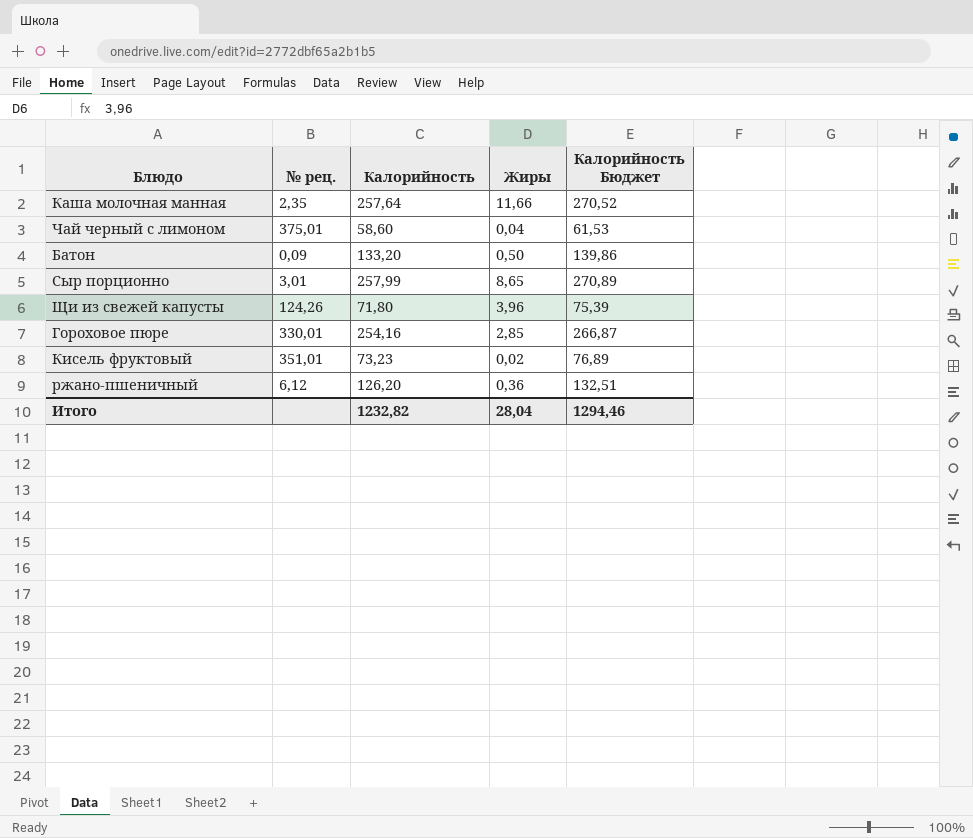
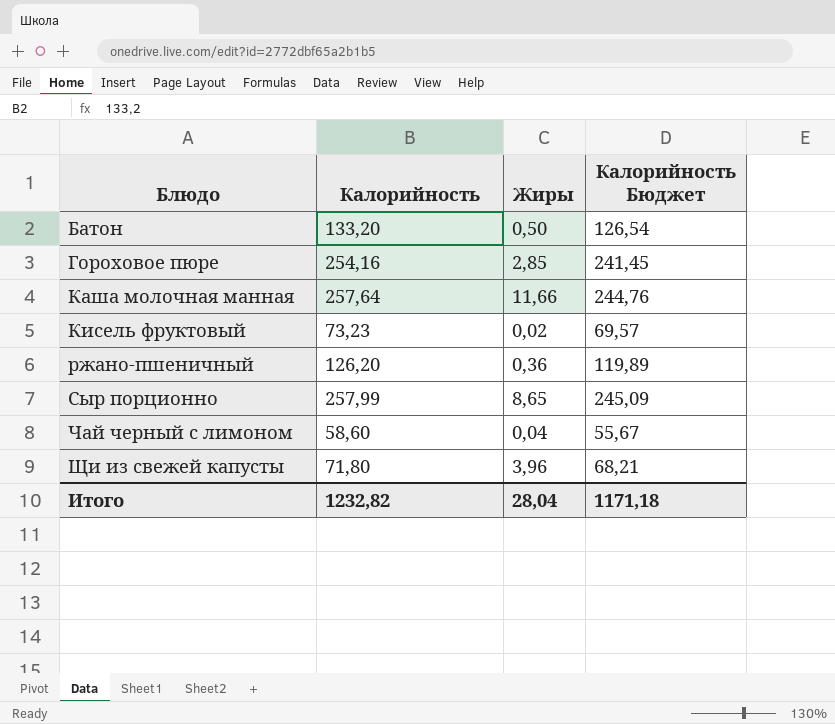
row order: none -> Блюдо ascending
column № рец. | position: 2 -> none
column Калорийность Бюджет | formula: [Калорийность] * 1,05 -> [Калорийность] * 0,95
Итого | Калорийность Бюджет: 1294,46 -> 1171,18

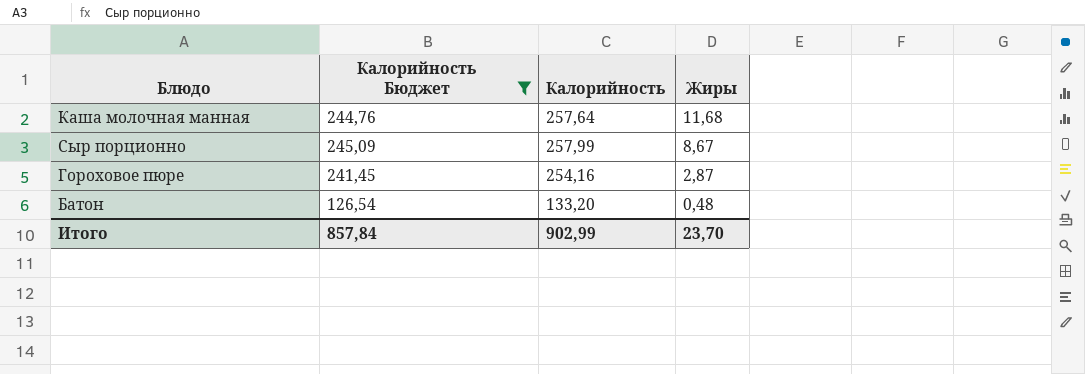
filter: none -> Калорийность Бюджет >= 126,54
row order: Блюдо ascending -> Жиры descending
column Калорийность Бюджет | position: 4 -> 2
Каша молочная манная | Жиры: 11,66 -> 11,68
Сыр порционно | Жиры: 8,65 -> 8,67
Гороховое пюре | Жиры: 2,85 -> 2,87
Батон | Жиры: 0,50 -> 0,48
Итого | Калорийность Бюджет: 1171,18 -> 857,84
Итого | Калорийность: 1232,82 -> 902,99
Итого | Жиры: 28,04 -> 23,70

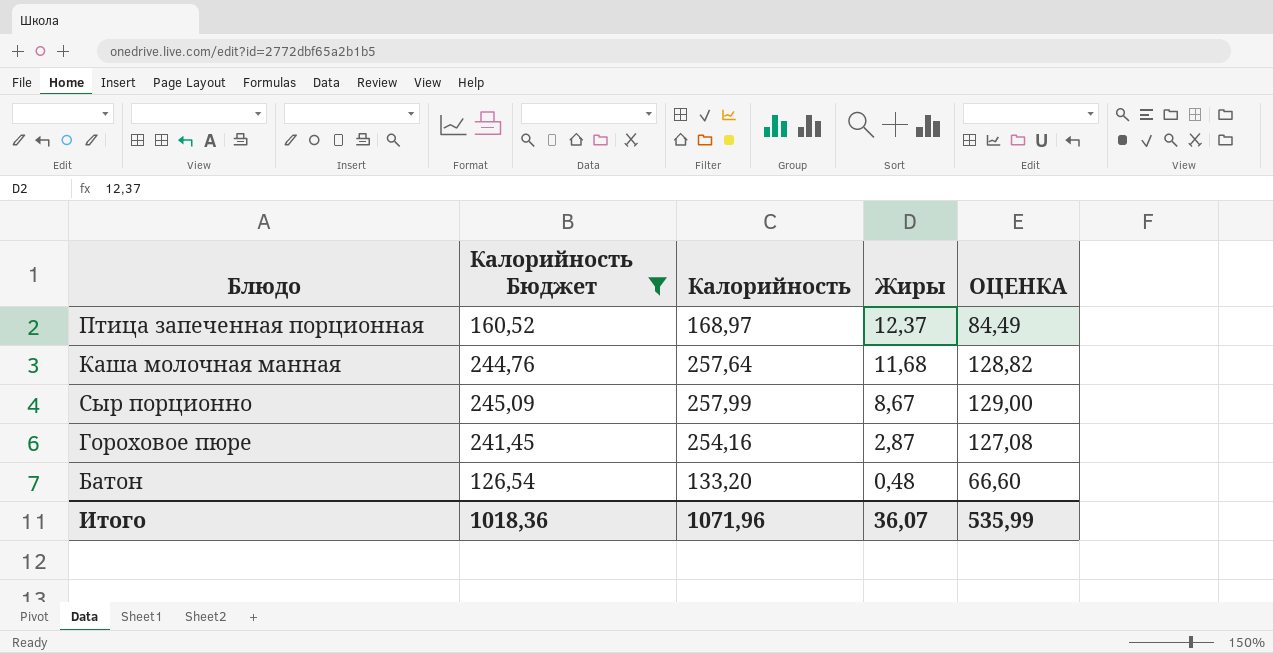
column ОЦЕНКА | formula: none -> [Калорийность] * 0,5
row Птица запеченная порционная: none -> 160,52 | 168,97 | 12,37 | 84,49
Итого | Калорийность Бюджет: 857,84 -> 1018,36
Итого | Калорийность: 902,99 -> 1071,96
Итого | Жиры: 23,70 -> 36,07

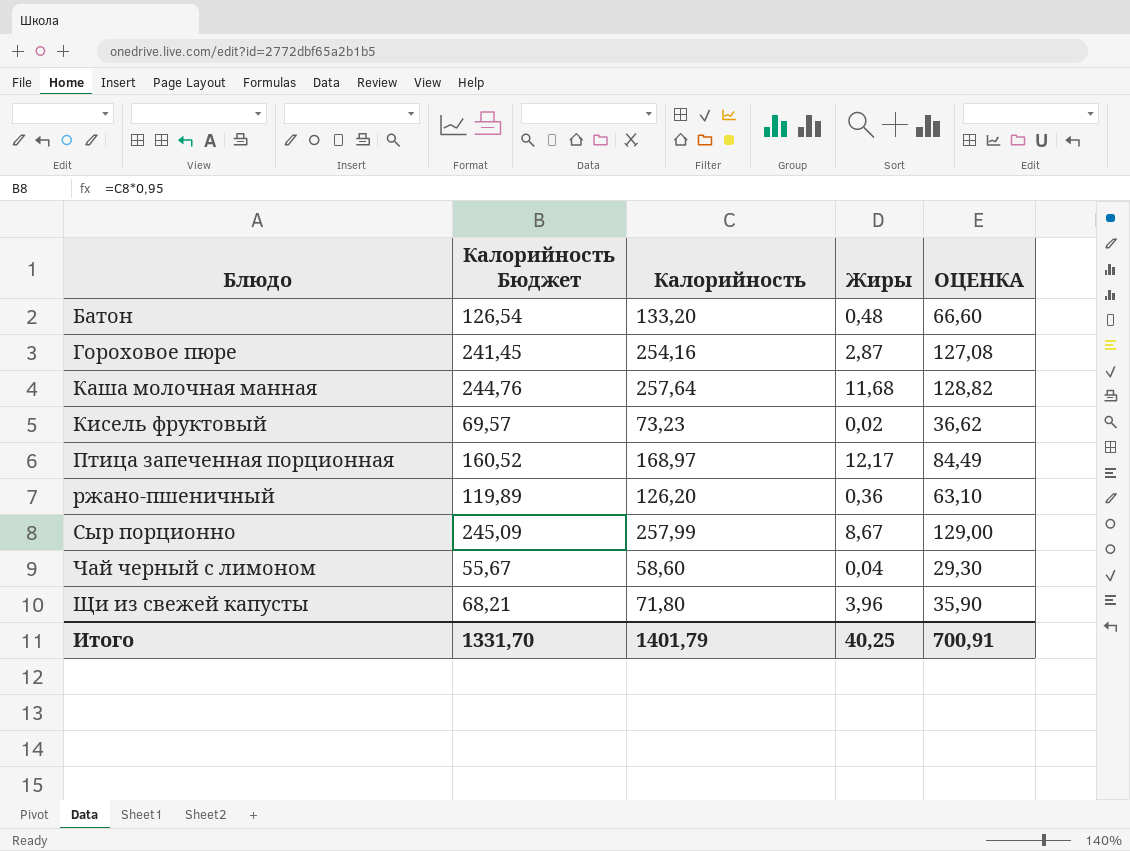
filter: Калорийность Бюджет >= 126,54 -> none
row order: Жиры descending -> Блюдо ascending
Птица запеченная порционная | Жиры: 12,37 -> 12,17
Итого | Калорийность Бюджет: 1018,36 -> 1331,70
Итого | Калорийность: 1071,96 -> 1401,79
Итого | Жиры: 36,07 -> 40,25
Итого | ОЦЕНКА: 535,99 -> 700,91

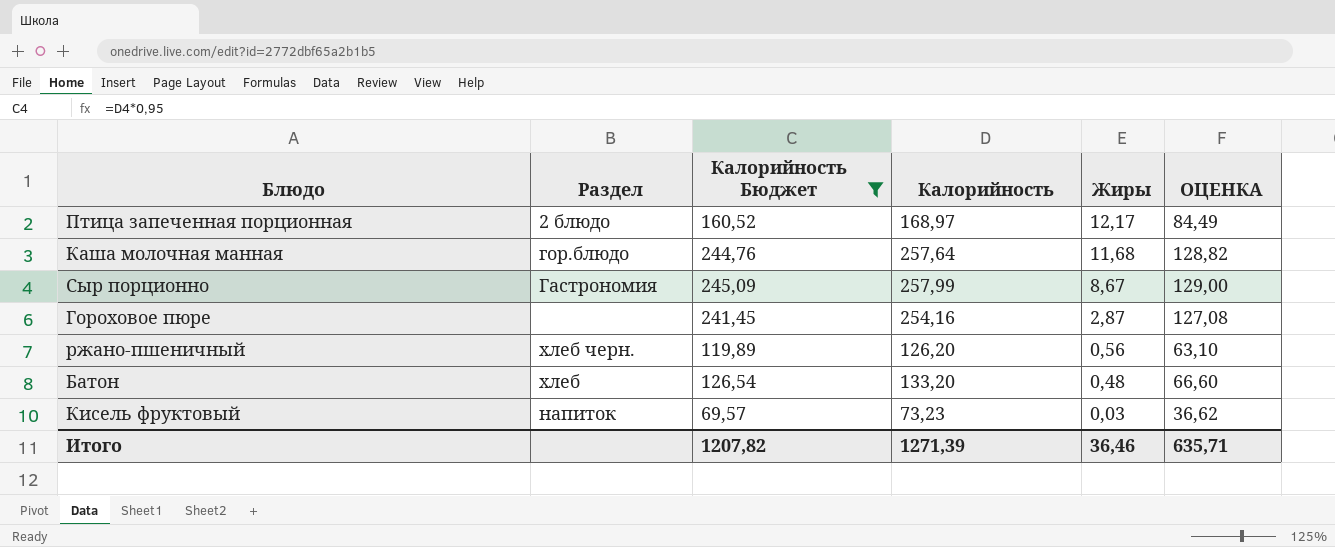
filter: none -> Калорийность Бюджет >= 69,57
row order: Блюдо ascending -> Жиры descending
column Раздел | position: none -> 2
ржано-пшеничный | Жиры: 0,36 -> 0,56
Кисель фруктовый | Жиры: 0,02 -> 0,03
Итого | Калорийность Бюджет: 1331,70 -> 1207,82
Итого | Калорийность: 1401,79 -> 1271,39
Итого | Жиры: 40,25 -> 36,46
Итого | ОЦЕНКА: 700,91 -> 635,71

